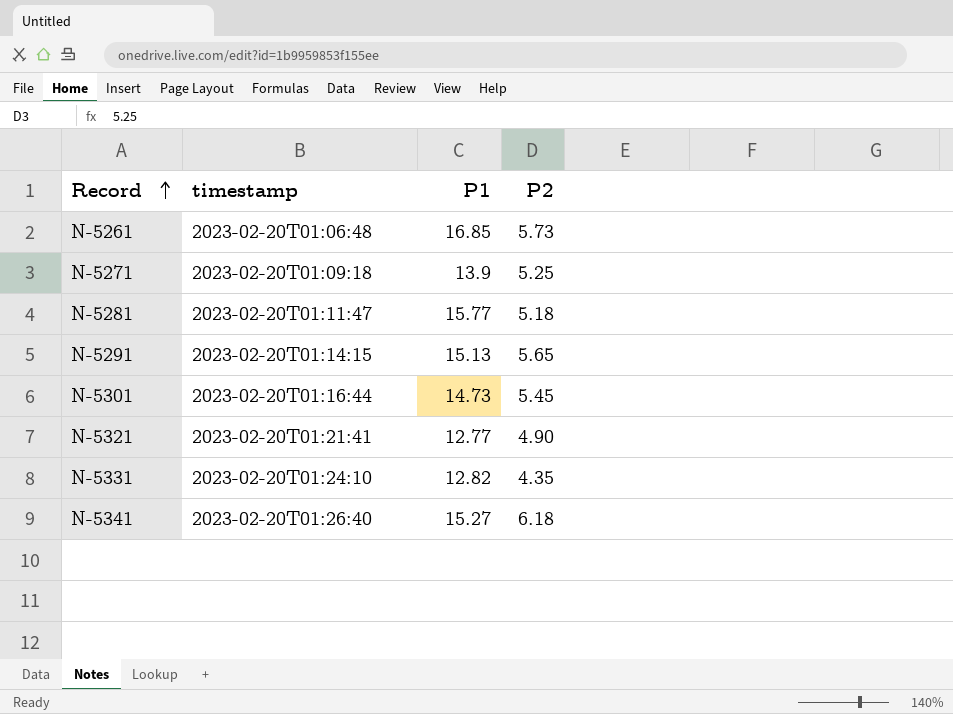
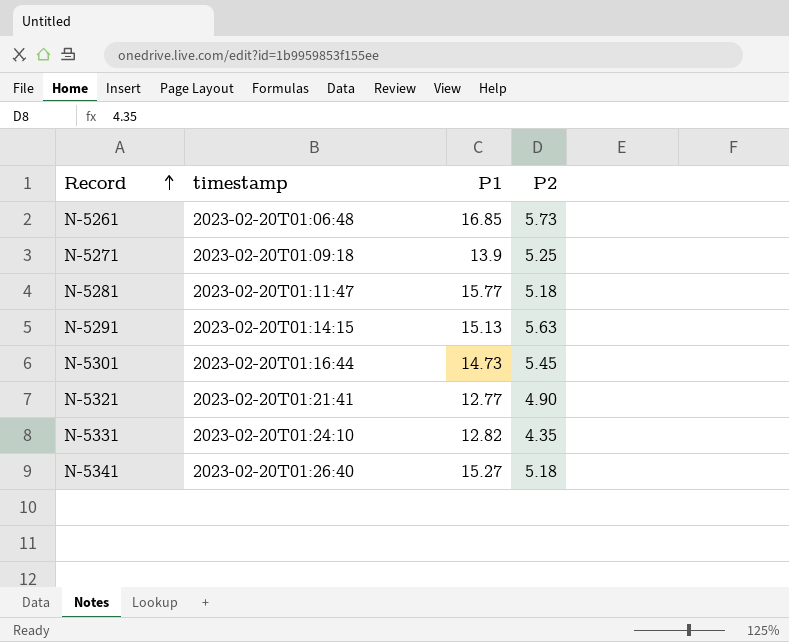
N-5291 | P2: 5.65 -> 5.63
N-5341 | P2: 6.18 -> 5.18

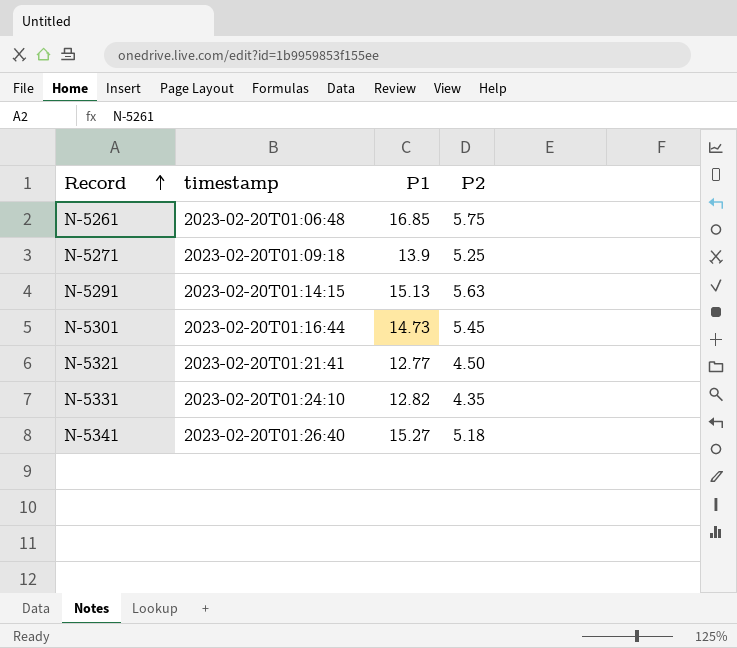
row N-5281: 2023-02-20T01:11:47 | 15.77 | 5.18 -> none
N-5261 | P2: 5.73 -> 5.75
N-5321 | P2: 4.90 -> 4.50

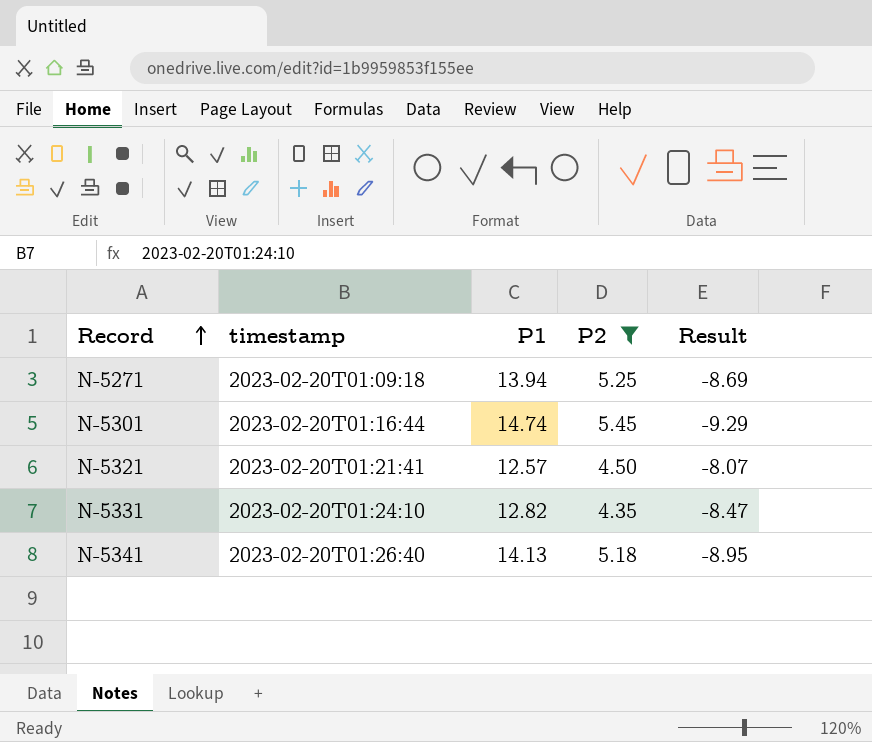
filter: none -> P2 <= 5.45
column Result | formula: none -> [P2] - [P1]
N-5271 | P1: 13.9 -> 13.94
N-5301 | P1: 14.73 -> 14.74
N-5321 | P1: 12.77 -> 12.57
N-5341 | P1: 15.27 -> 14.13

